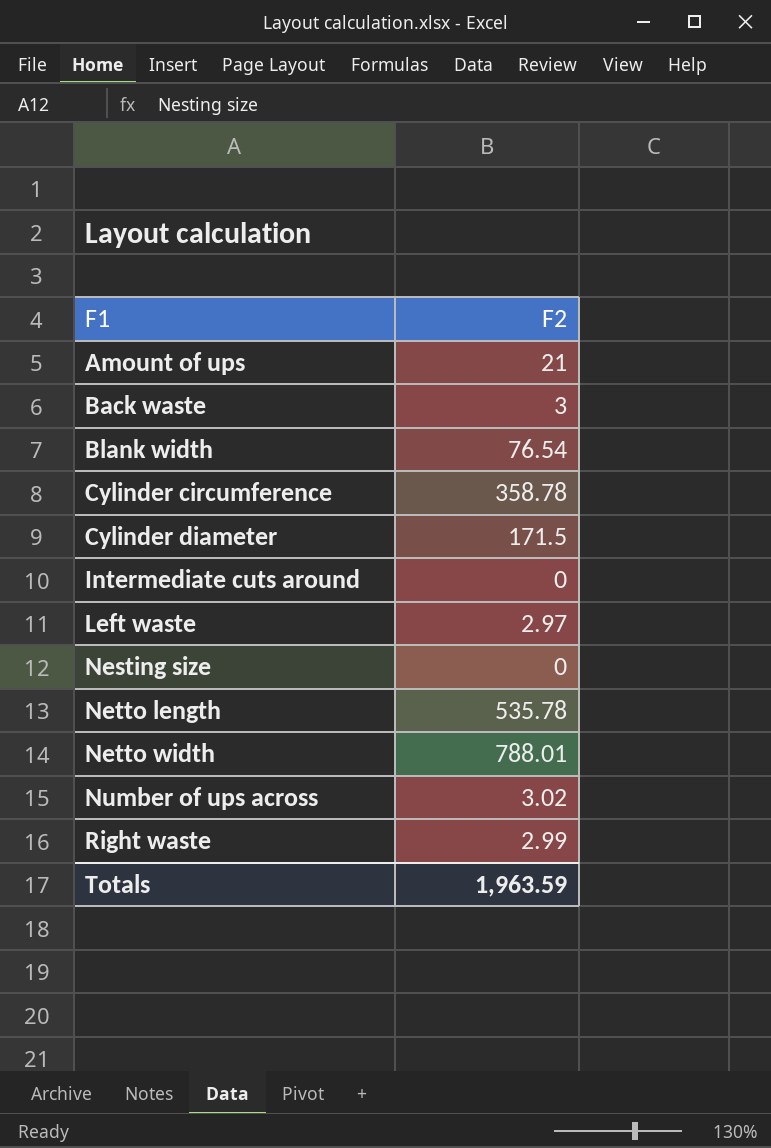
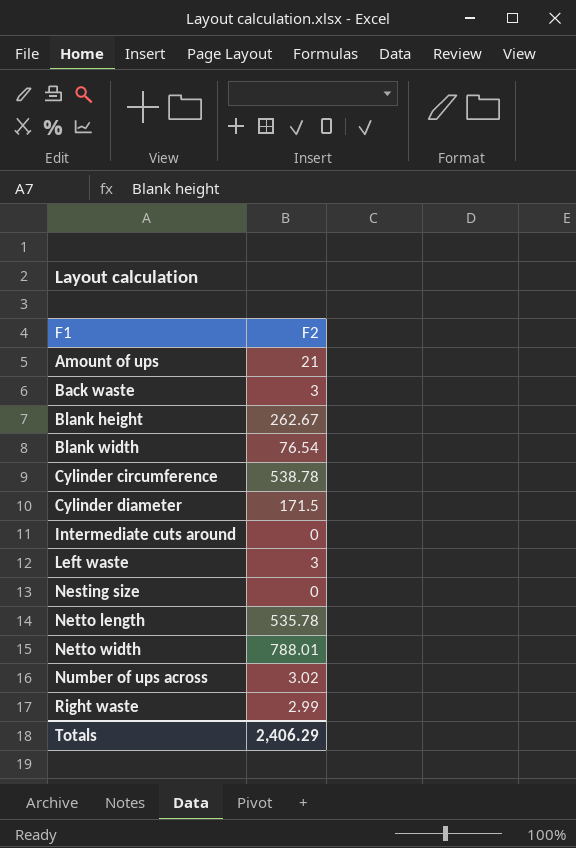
row Blank height: none -> 262.67
Cylinder circumference | F2: 358.78 -> 538.78
Left waste | F2: 2.97 -> 3
Totals | F2: 1,963.59 -> 2,406.29

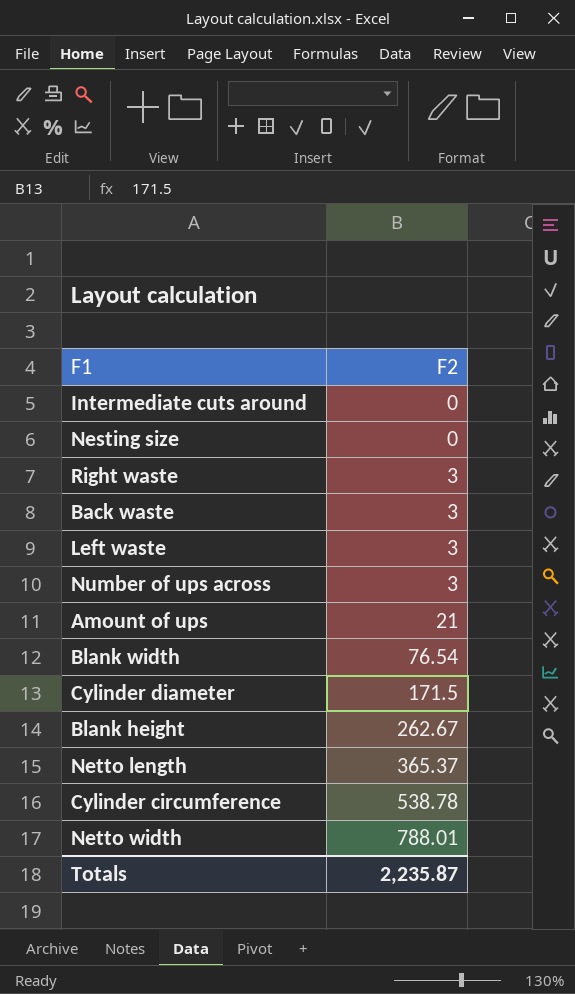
row order: F1 ascending -> F2 ascending
Right waste | F2: 2.99 -> 3
Number of ups across | F2: 3.02 -> 3
Netto length | F2: 535.78 -> 365.37
Totals | F2: 2,406.29 -> 2,235.87

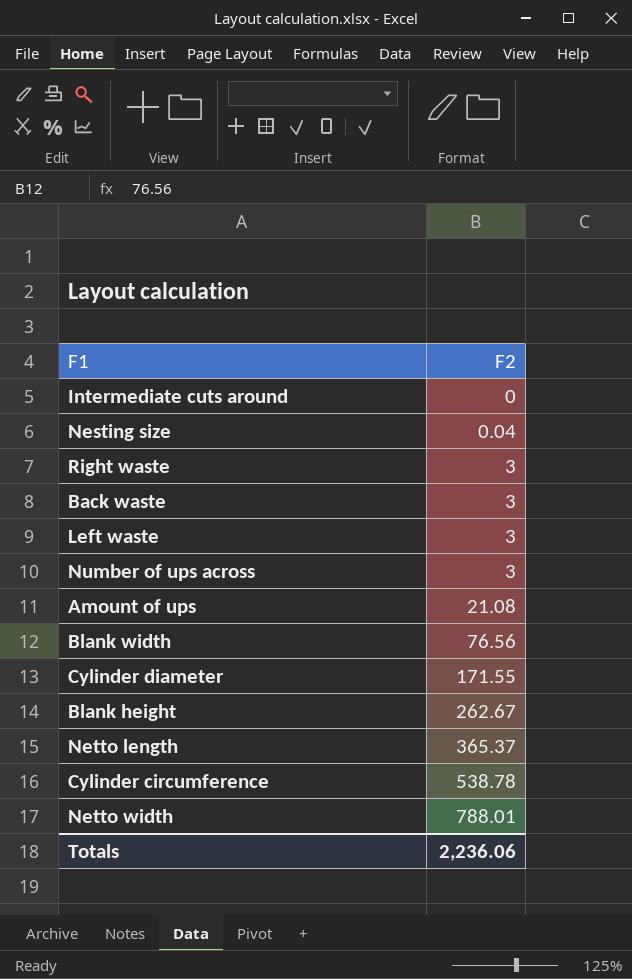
Nesting size | F2: 0 -> 0.04
Amount of ups | F2: 21 -> 21.08
Blank width | F2: 76.54 -> 76.56
Cylinder diameter | F2: 171.5 -> 171.55
Totals | F2: 2,235.87 -> 2,236.06

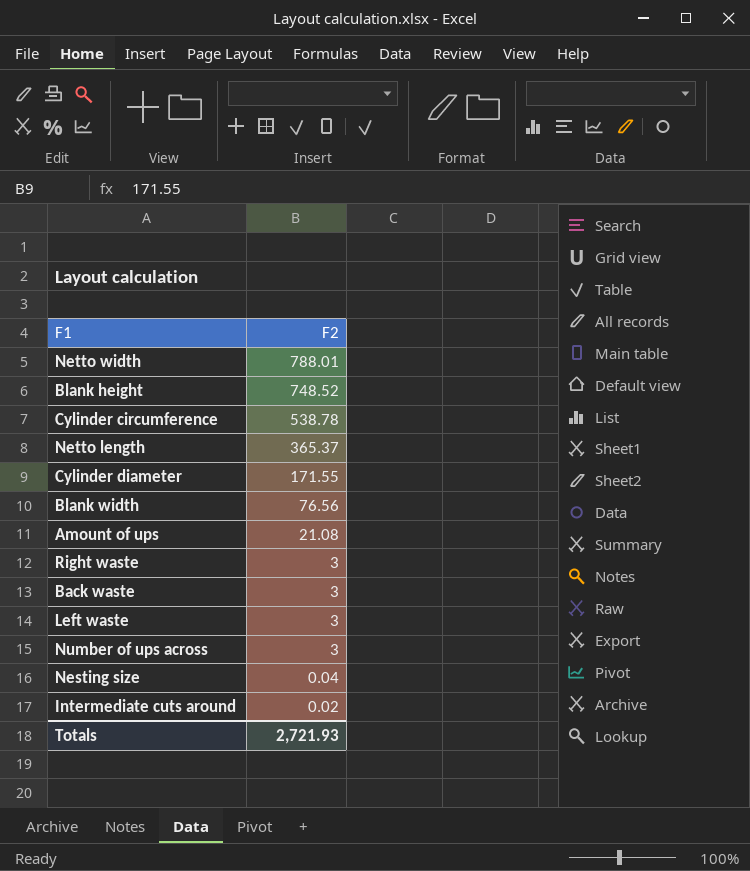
row order: F2 ascending -> F2 descending
Blank height | F2: 262.67 -> 748.52
Intermediate cuts around | F2: 0 -> 0.02
Totals | F2: 2,236.06 -> 2,721.93

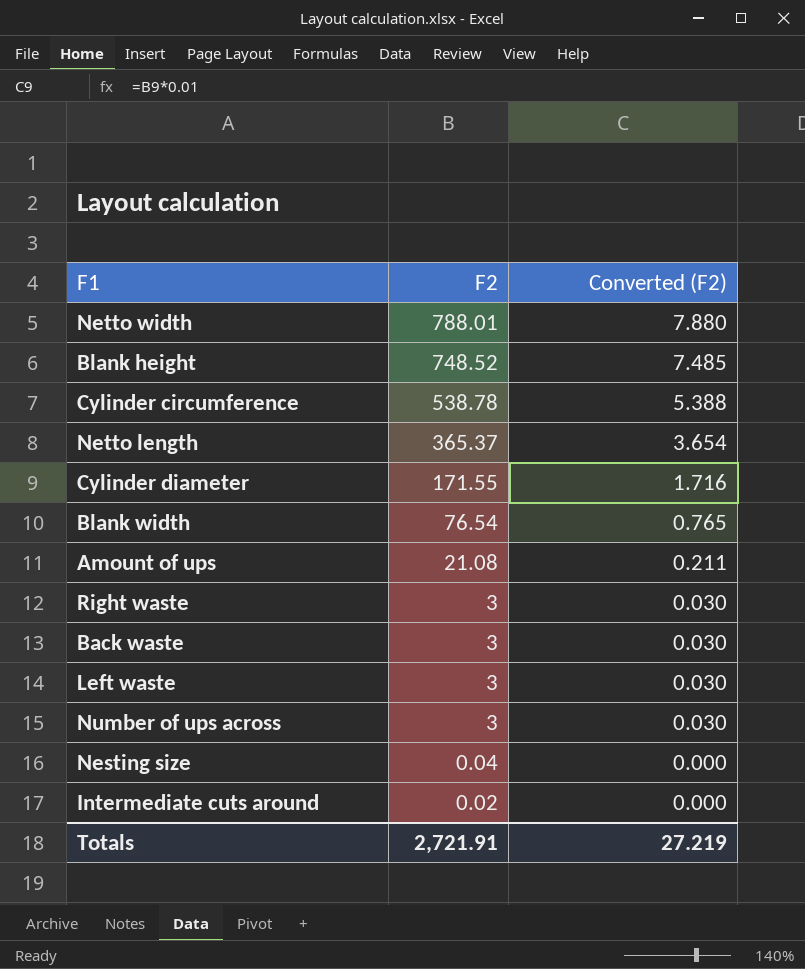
column Converted (F2) | formula: none -> [F2] * 0.01
Blank width | F2: 76.56 -> 76.54
Totals | F2: 2,721.93 -> 2,721.91

